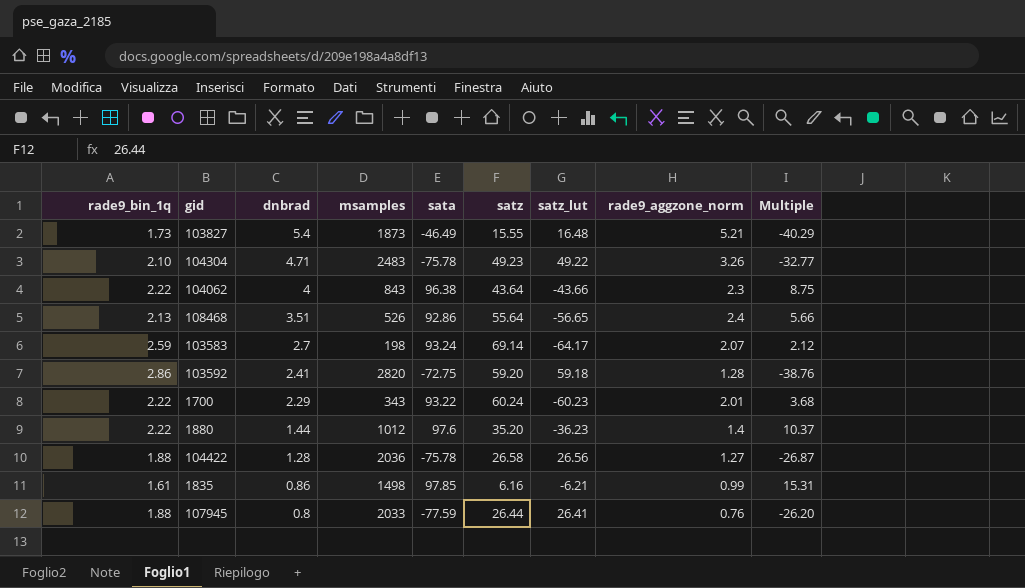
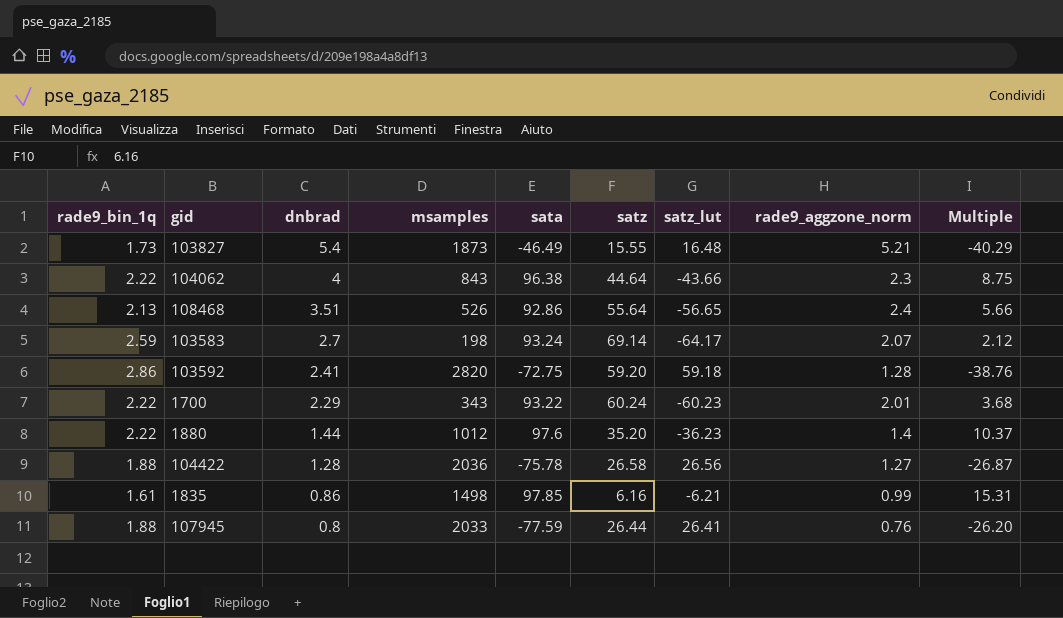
row 104304: 2.10 | 4.71 | 2483 | -75.78 | 49.23 | 49.22 | 3.26 | -32.77 -> none
104062 | satz: 43.64 -> 44.64

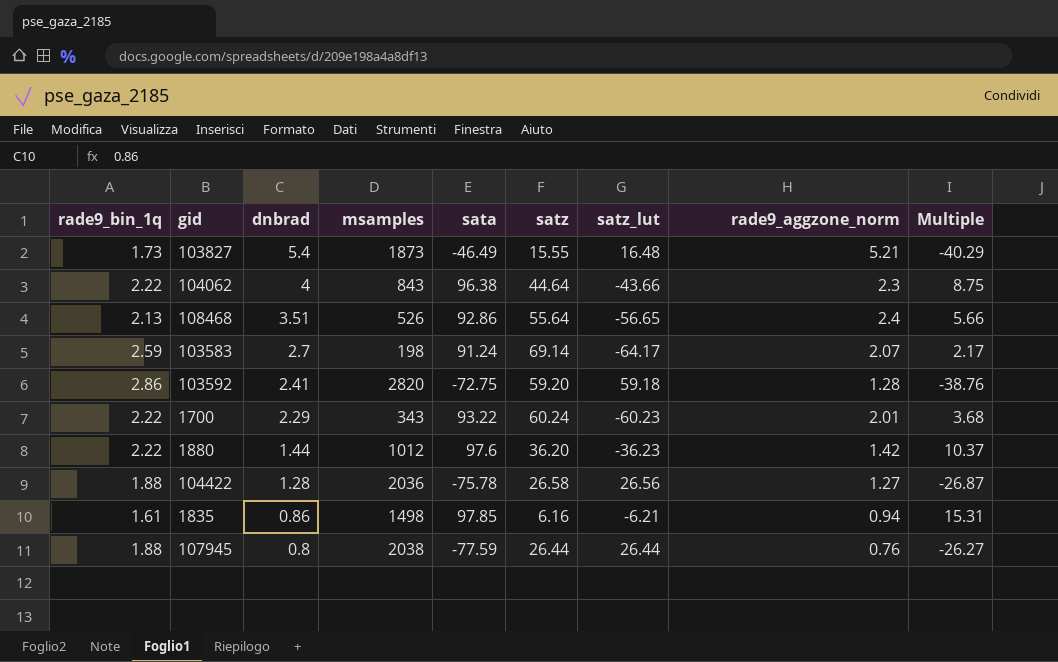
103583 | sata: 93.24 -> 91.24
103583 | Multiple: 2.12 -> 2.17
1880 | satz: 35.20 -> 36.20
1880 | rade9_aggzone_norm: 1.4 -> 1.42
1835 | rade9_aggzone_norm: 0.99 -> 0.94
107945 | msamples: 2033 -> 2038
107945 | satz_lut: 26.41 -> 26.44
107945 | Multiple: -26.20 -> -26.27

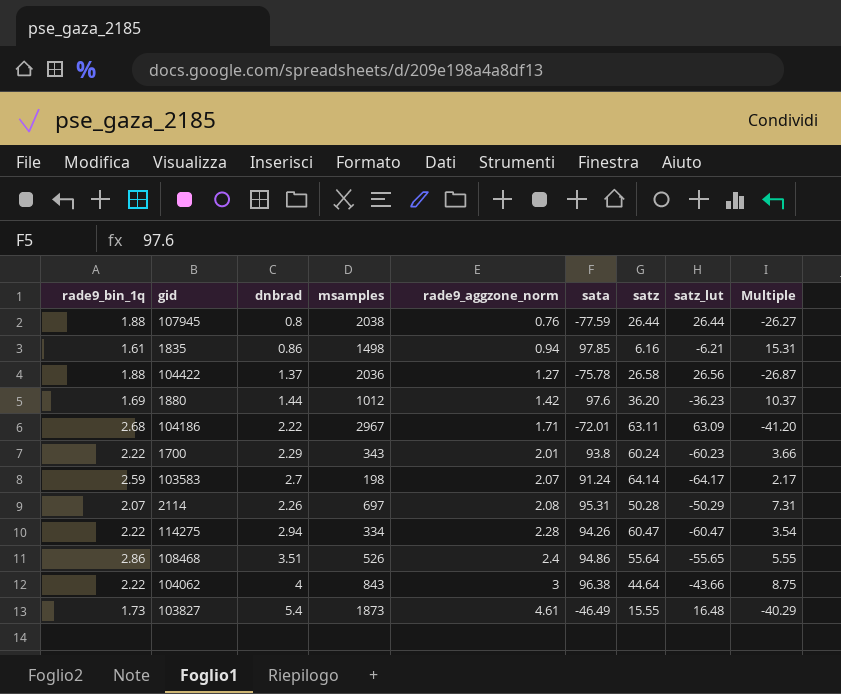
row order: dnbrad descending -> rade9_aggzone_norm ascending
column rade9_aggzone_norm | position: 8 -> 5
row 103592: 2.86 | 2.41 | 2820 | -72.75 | 59.20 | 59.18 | 1.28 | -38.76 -> none
104422 | dnbrad: 1.28 -> 1.37
1880 | rade9_bin_1q: 2.22 -> 1.69
row 104186: none -> 2.68 | 2.22 | 2967 | 1.71 | -72.01 | 63.11 | 63.09 | -41.20
1700 | sata: 93.22 -> 93.8
1700 | Multiple: 3.68 -> 3.66
103583 | satz: 69.14 -> 64.14
row 2114: none -> 2.07 | 2.26 | 697 | 2.08 | 95.31 | 50.28 | -50.29 | 7.31
row 114275: none -> 2.22 | 2.94 | 334 | 2.28 | 94.26 | 60.47 | -60.47 | 3.54
108468 | rade9_bin_1q: 2.13 -> 2.86
108468 | sata: 92.86 -> 94.86
108468 | satz_lut: -56.65 -> -55.65
108468 | Multiple: 5.66 -> 5.55
104062 | rade9_aggzone_norm: 2.3 -> 3
103827 | rade9_aggzone_norm: 5.21 -> 4.61

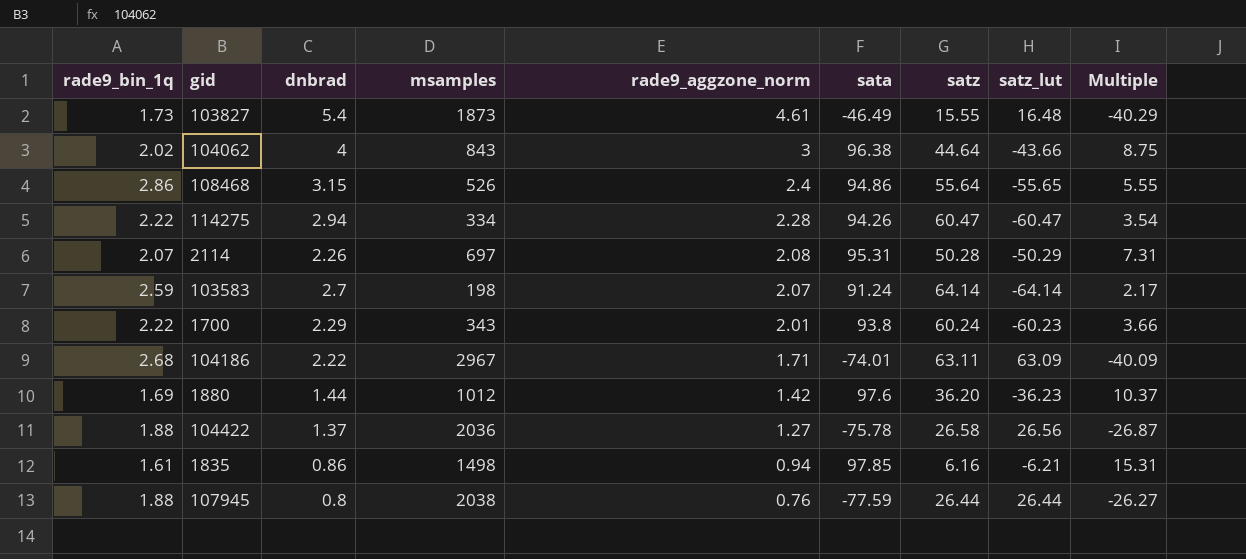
row order: rade9_aggzone_norm ascending -> rade9_aggzone_norm descending
104062 | rade9_bin_1q: 2.22 -> 2.02
108468 | dnbrad: 3.51 -> 3.15
103583 | satz_lut: -64.17 -> -64.14
104186 | sata: -72.01 -> -74.01
104186 | Multiple: -41.20 -> -40.09

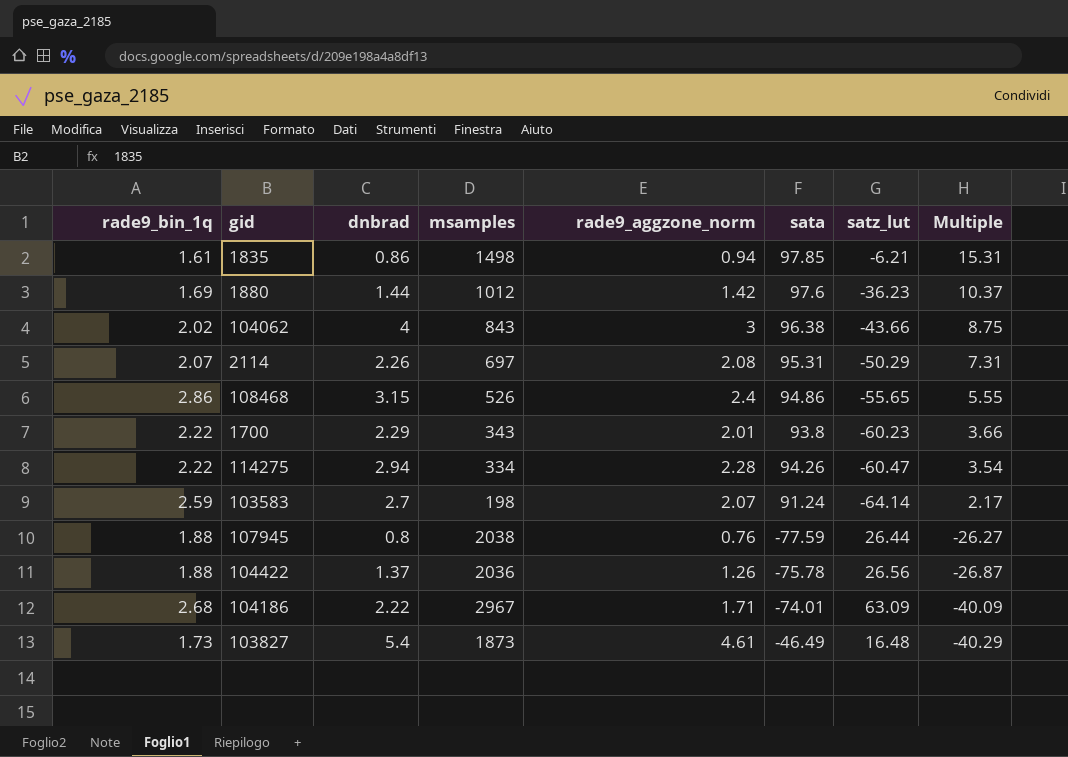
row order: rade9_aggzone_norm descending -> Multiple descending
column satz | position: 7 -> none
104422 | rade9_aggzone_norm: 1.27 -> 1.26

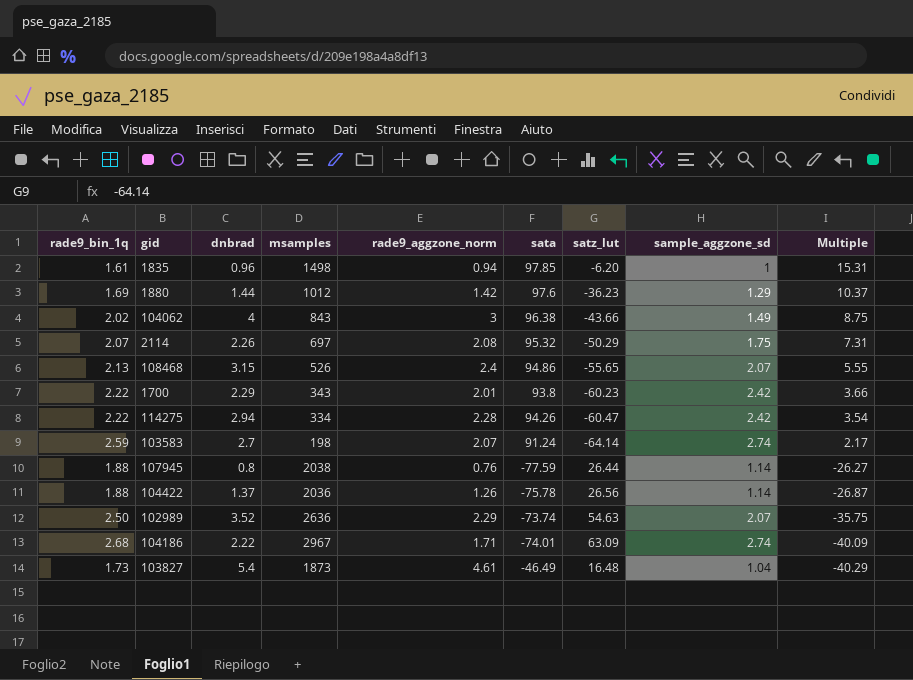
column sample_aggzone_sd | position: none -> 8
1835 | dnbrad: 0.86 -> 0.96
1835 | satz_lut: -6.21 -> -6.20
2114 | sata: 95.31 -> 95.32
108468 | rade9_bin_1q: 2.86 -> 2.13
row 102989: none -> 2.50 | 3.52 | 2636 | 2.29 | -73.74 | 54.63 | 2.07 | -35.75

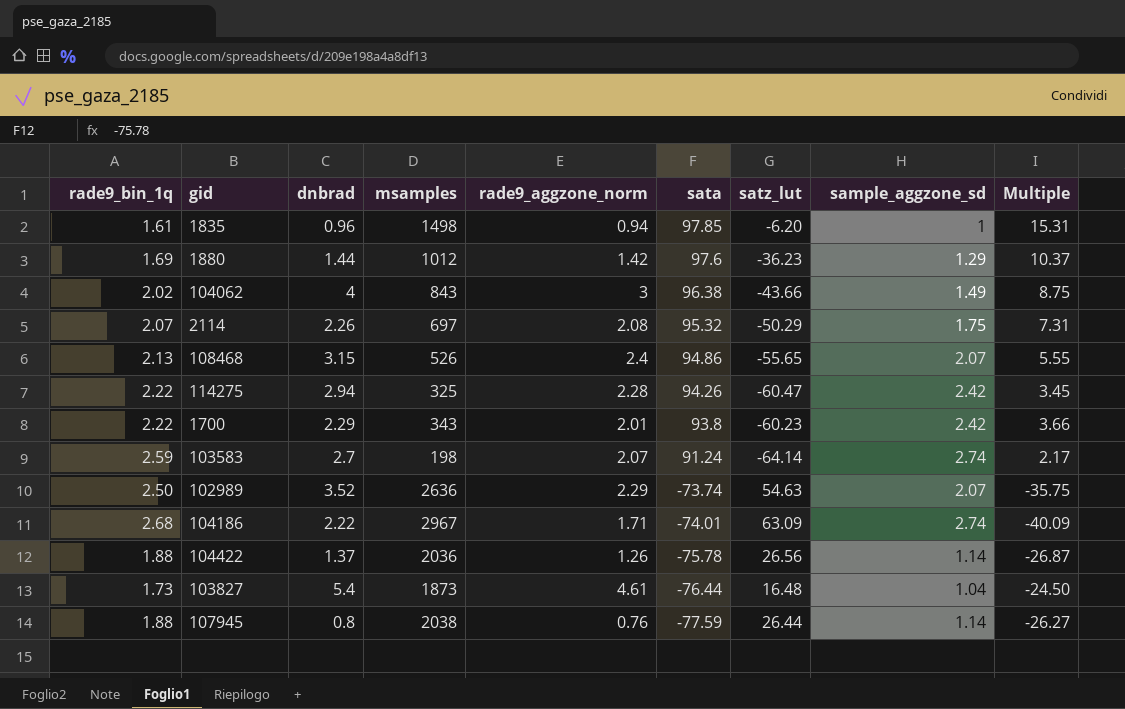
row order: Multiple descending -> sata descending
114275 | msamples: 334 -> 325
114275 | Multiple: 3.54 -> 3.45
103827 | sata: -46.49 -> -76.44
103827 | Multiple: -40.29 -> -24.50

